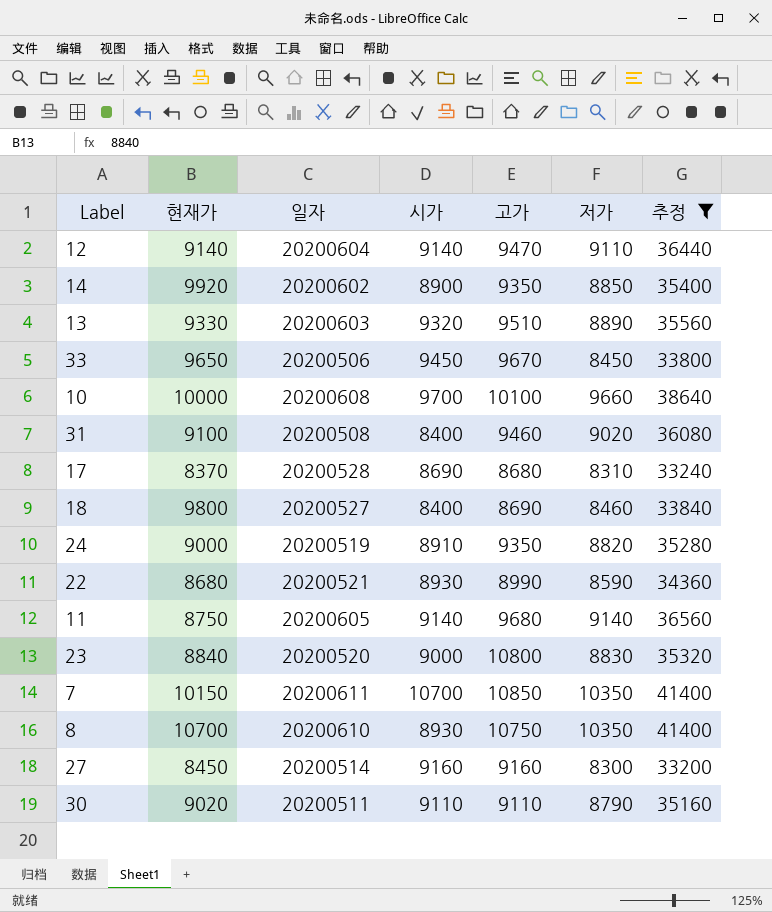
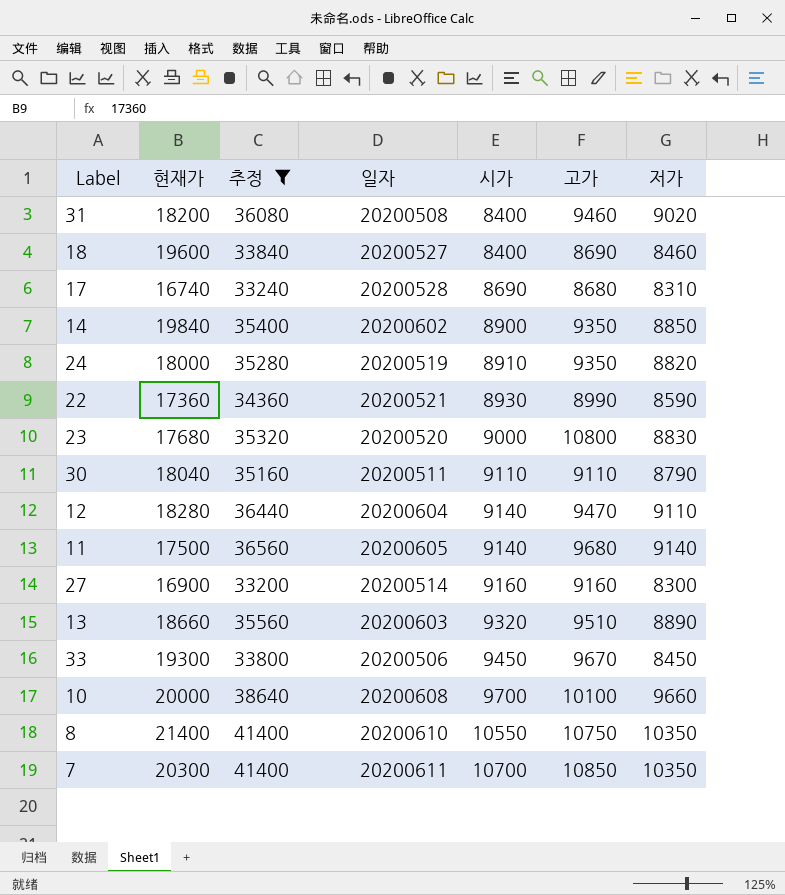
row order: none -> 시가 ascending
column 추정 | position: 7 -> 3
31 | 현재가: 9100 -> 18200
18 | 현재가: 9800 -> 19600
17 | 현재가: 8370 -> 16740
14 | 현재가: 9920 -> 19840
24 | 현재가: 9000 -> 18000
22 | 현재가: 8680 -> 17360
23 | 현재가: 8840 -> 17680
30 | 현재가: 9020 -> 18040
12 | 현재가: 9140 -> 18280
11 | 현재가: 8750 -> 17500
27 | 현재가: 8450 -> 16900
13 | 현재가: 9330 -> 18660
33 | 현재가: 9650 -> 19300
10 | 현재가: 10000 -> 20000
8 | 현재가: 10700 -> 21400
8 | 시가: 8930 -> 10550
7 | 현재가: 10150 -> 20300

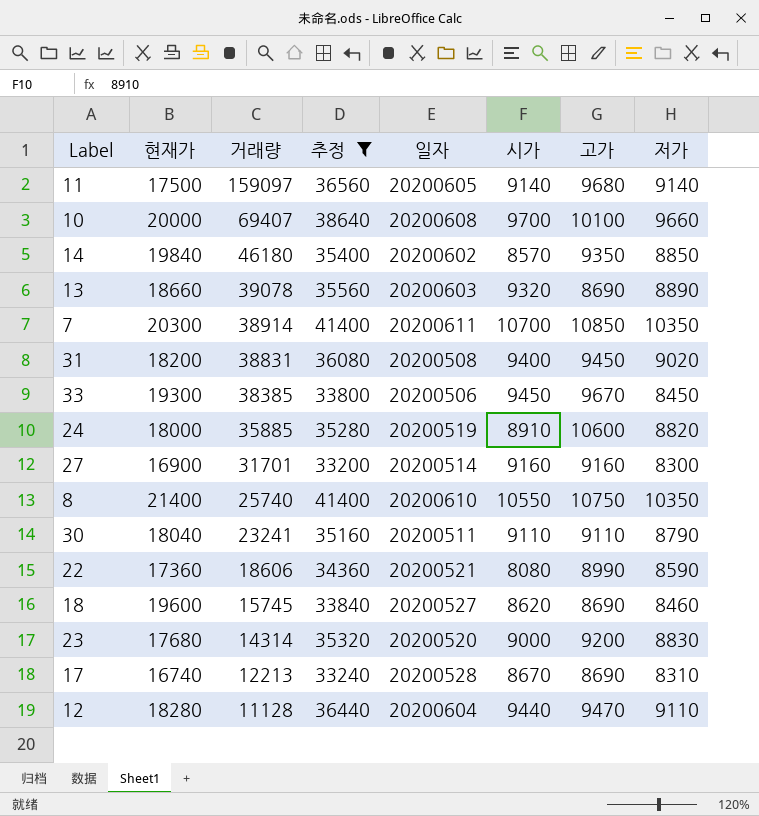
row order: 시가 ascending -> 거래량 descending
column 거래량 | position: none -> 3
14 | 시가: 8900 -> 8570
13 | 고가: 9510 -> 8690
31 | 시가: 8400 -> 9400
31 | 고가: 9460 -> 9450
24 | 고가: 9350 -> 10600
22 | 시가: 8930 -> 8080
18 | 시가: 8400 -> 8620
23 | 고가: 10800 -> 9200
17 | 시가: 8690 -> 8670
17 | 고가: 8680 -> 8690
12 | 시가: 9140 -> 9440

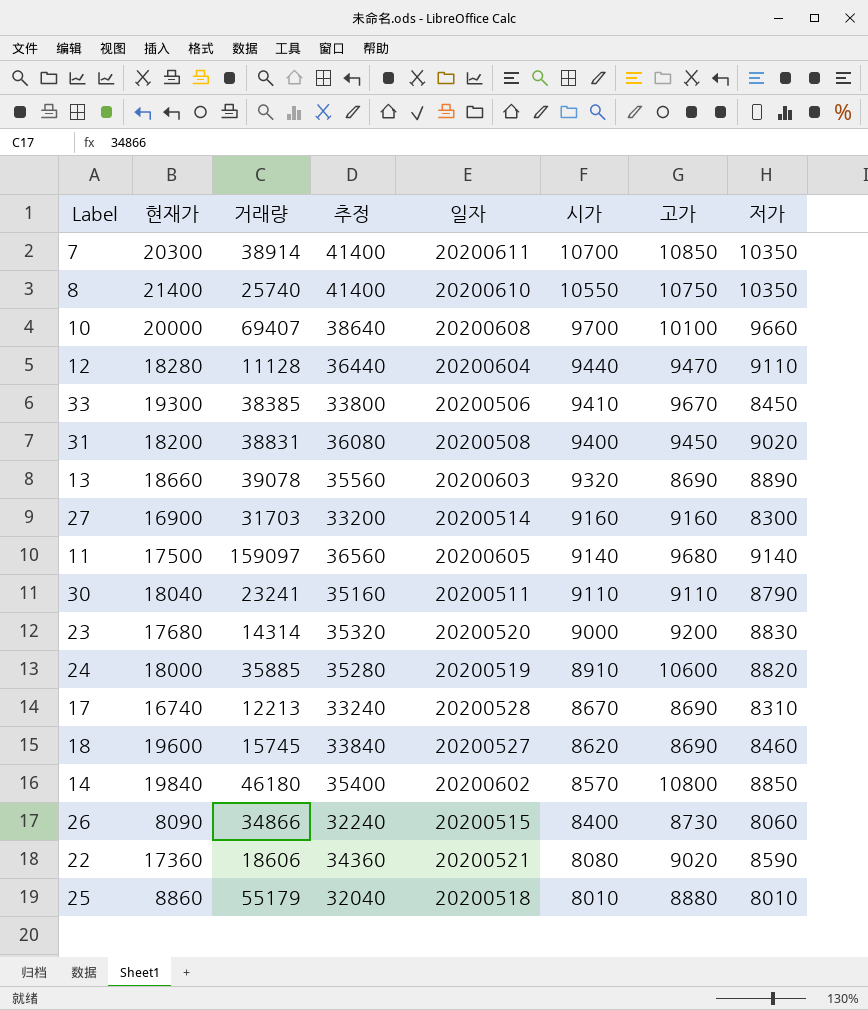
filter: 추정 >= 33200 -> none
row order: 거래량 descending -> 시가 descending
33 | 시가: 9450 -> 9410
27 | 거래량: 31701 -> 31703
14 | 고가: 9350 -> 10800
22 | 고가: 8990 -> 9020

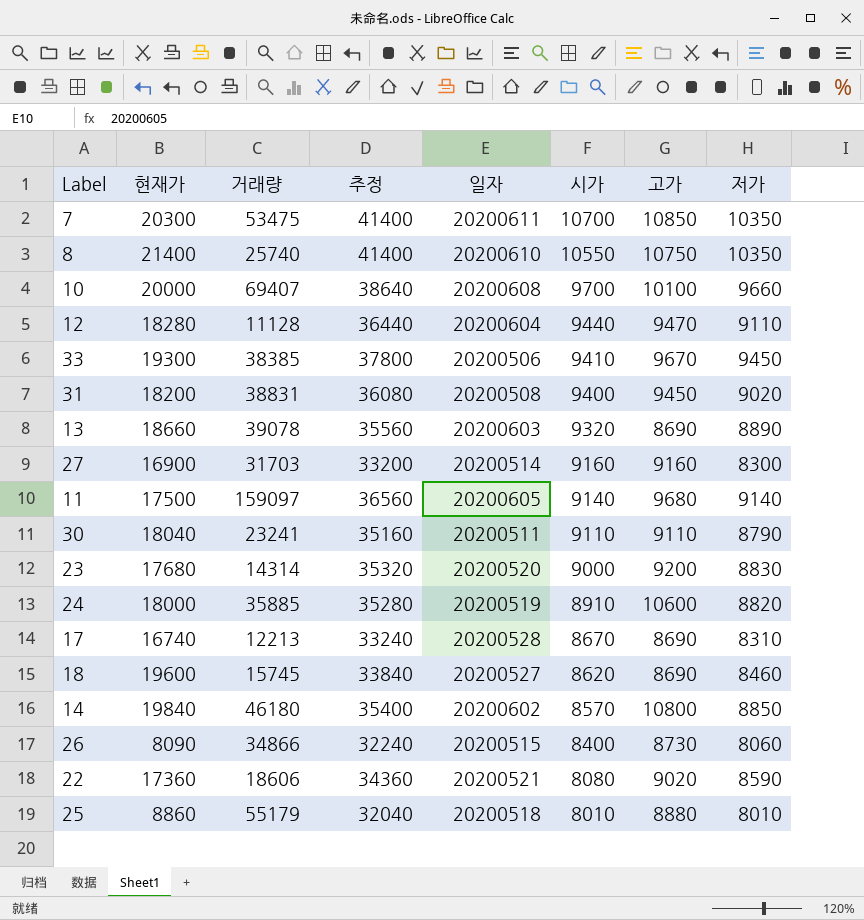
7 | 거래량: 38914 -> 53475
33 | 추정: 33800 -> 37800
33 | 저가: 8450 -> 9450

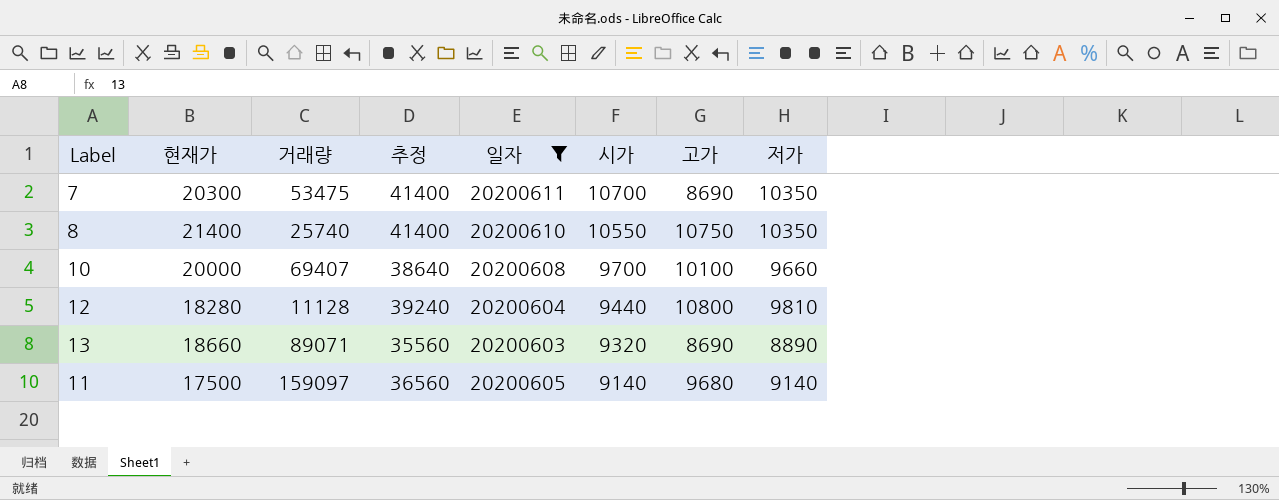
filter: none -> 일자 >= 20200603
7 | 고가: 10850 -> 8690
12 | 추정: 36440 -> 39240
12 | 고가: 9470 -> 10800
12 | 저가: 9110 -> 9810
13 | 거래량: 39078 -> 89071

